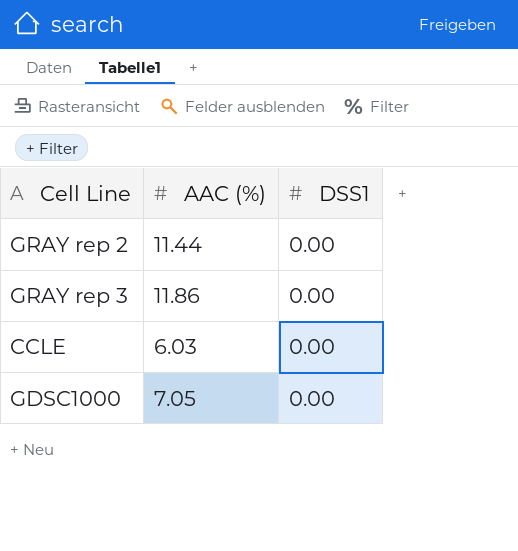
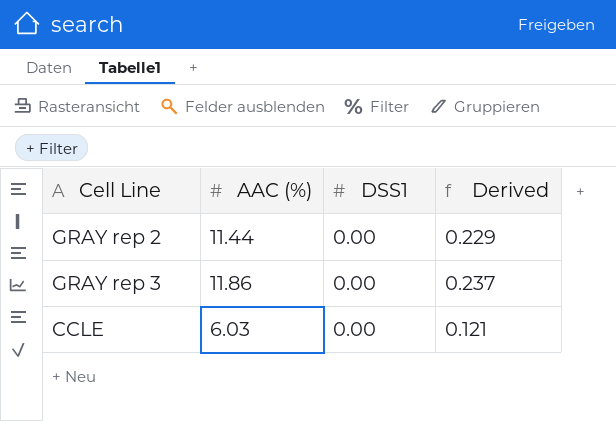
column Derived | formula: none -> [AAC (%)] * 0.02
row GDSC1000: 7.05 | 0.00 -> none

